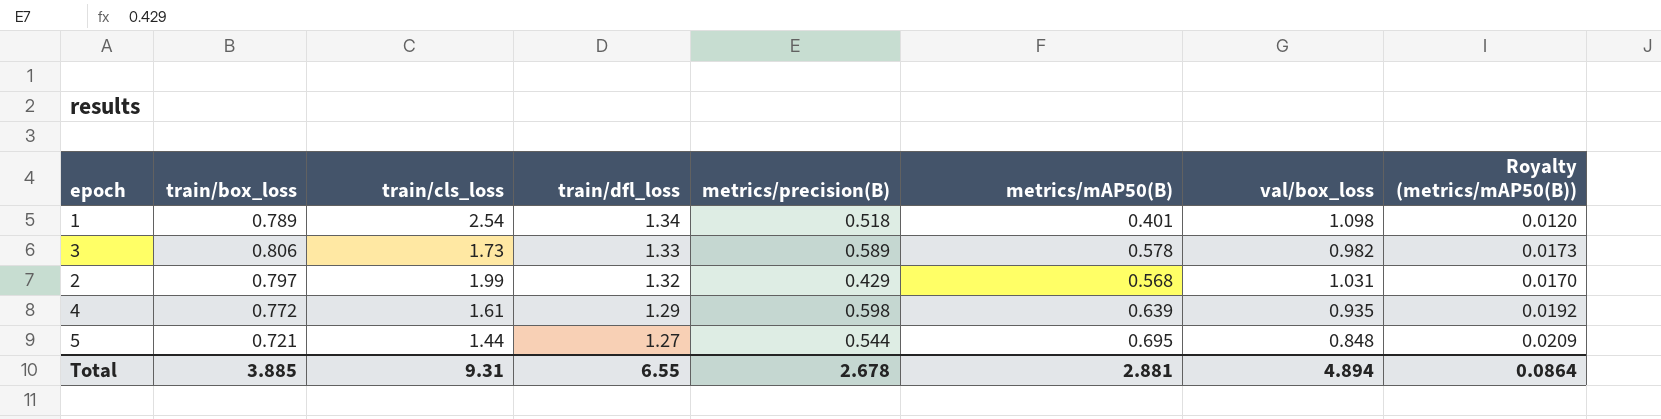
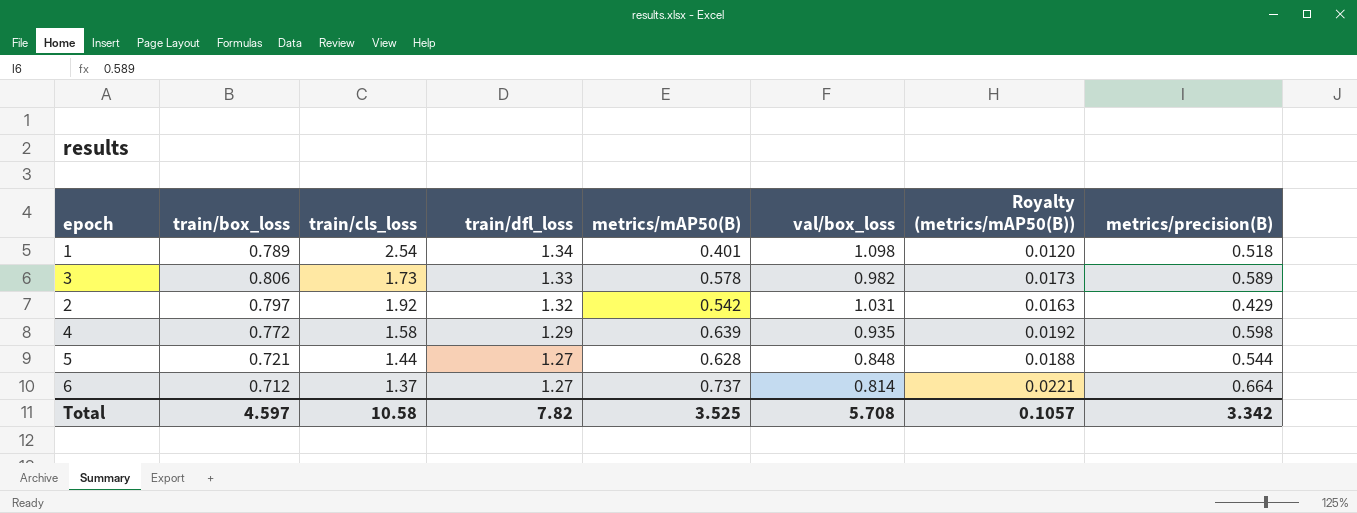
column metrics/precision(B) | position: 5 -> 8
2 | train/cls_loss: 1.99 -> 1.92
2 | metrics/mAP50(B): 0.568 -> 0.542
2 | Royalty (metrics/mAP50(B)): 0.0170 -> 0.0163
4 | train/cls_loss: 1.61 -> 1.58
5 | metrics/mAP50(B): 0.695 -> 0.628
5 | Royalty (metrics/mAP50(B)): 0.0209 -> 0.0188
row 6: none -> 0.712 | 1.37 | 1.27 | 0.737 | 0.814 | 0.0221 | 0.664
Total | train/box_loss: 3.885 -> 4.597
Total | train/cls_loss: 9.31 -> 10.58
Total | train/dfl_loss: 6.55 -> 7.82
Total | metrics/mAP50(B): 2.881 -> 3.525
Total | val/box_loss: 4.894 -> 5.708
Total | Royalty (metrics/mAP50(B)): 0.0864 -> 0.1057
Total | metrics/precision(B): 2.678 -> 3.342

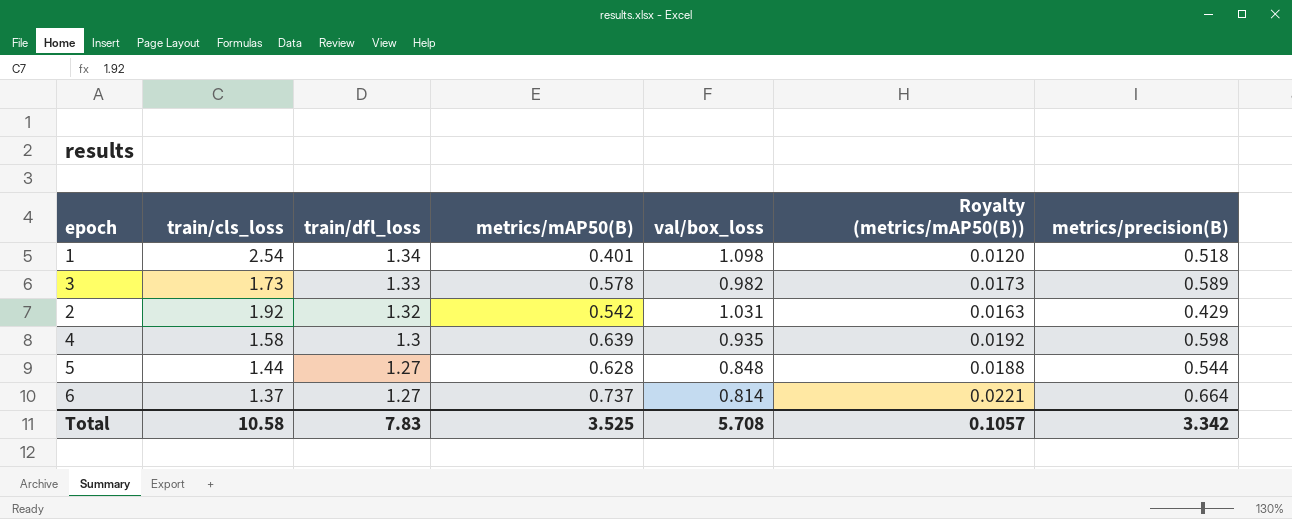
column train/box_loss | position: 2 -> none
4 | train/dfl_loss: 1.29 -> 1.3
Total | train/dfl_loss: 7.82 -> 7.83

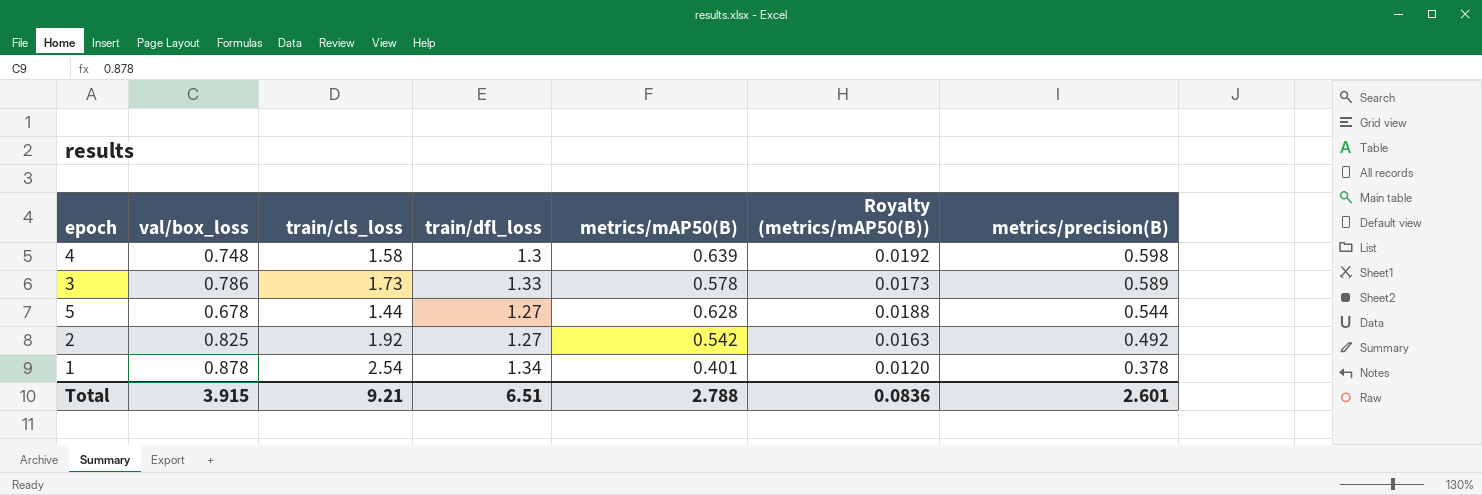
row order: train/dfl_loss descending -> metrics/precision(B) descending
column val/box_loss | position: 5 -> 2
row 6: 1.37 | 1.27 | 0.737 | 0.814 | 0.0221 | 0.664 -> none
4 | val/box_loss: 0.935 -> 0.748
3 | val/box_loss: 0.982 -> 0.786
5 | val/box_loss: 0.848 -> 0.678
2 | val/box_loss: 1.031 -> 0.825
2 | train/dfl_loss: 1.32 -> 1.27
2 | metrics/precision(B): 0.429 -> 0.492
1 | val/box_loss: 1.098 -> 0.878
1 | metrics/precision(B): 0.518 -> 0.378
Total | val/box_loss: 5.708 -> 3.915
Total | train/cls_loss: 10.58 -> 9.21
Total | train/dfl_loss: 7.83 -> 6.51
Total | metrics/mAP50(B): 3.525 -> 2.788
Total | Royalty (metrics/mAP50(B)): 0.1057 -> 0.0836
Total | metrics/precision(B): 3.342 -> 2.601

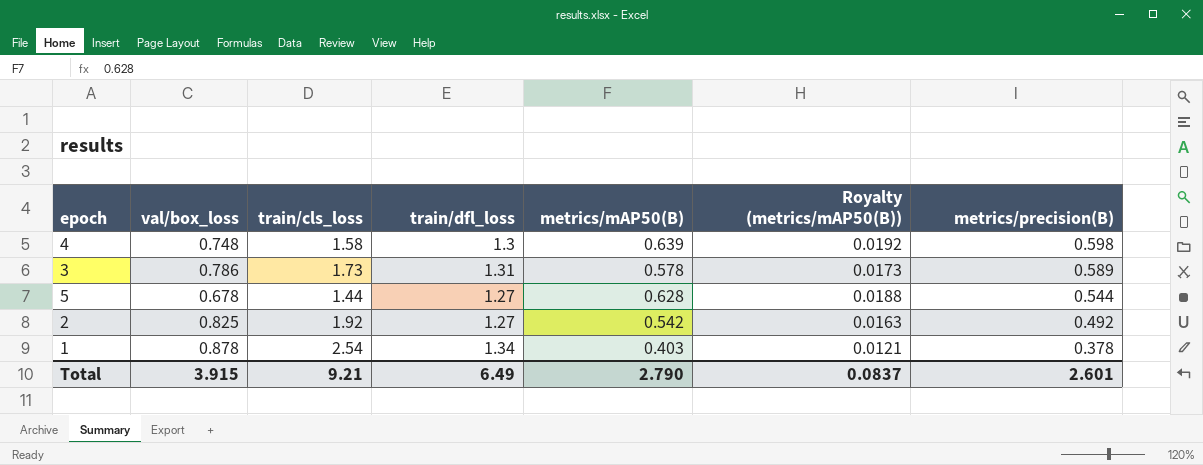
3 | train/dfl_loss: 1.33 -> 1.31
1 | metrics/mAP50(B): 0.401 -> 0.403
1 | Royalty (metrics/mAP50(B)): 0.0120 -> 0.0121
Total | train/dfl_loss: 6.51 -> 6.49
Total | metrics/mAP50(B): 2.788 -> 2.790
Total | Royalty (metrics/mAP50(B)): 0.0836 -> 0.0837

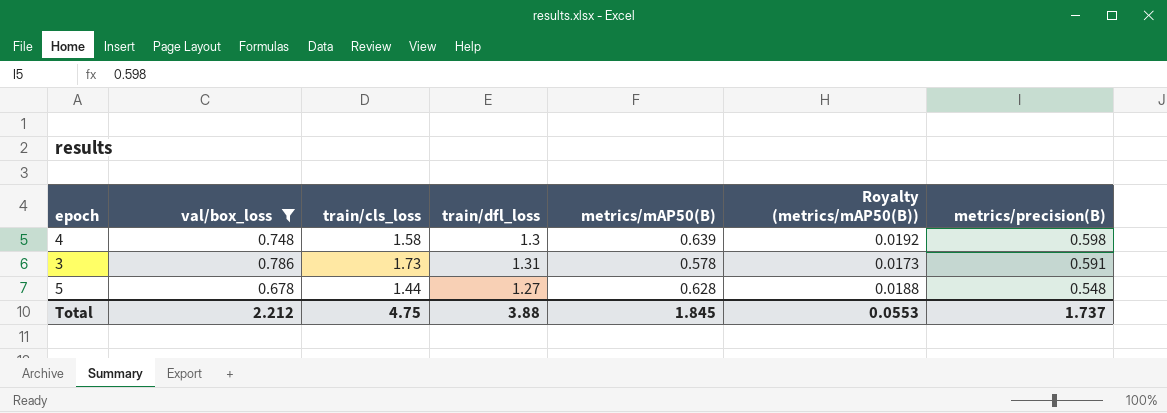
filter: none -> val/box_loss <= 0.786
3 | metrics/precision(B): 0.589 -> 0.591
5 | metrics/precision(B): 0.544 -> 0.548
Total | val/box_loss: 3.915 -> 2.212
Total | train/cls_loss: 9.21 -> 4.75
Total | train/dfl_loss: 6.49 -> 3.88
Total | metrics/mAP50(B): 2.790 -> 1.845
Total | Royalty (metrics/mAP50(B)): 0.0837 -> 0.0553
Total | metrics/precision(B): 2.601 -> 1.737

